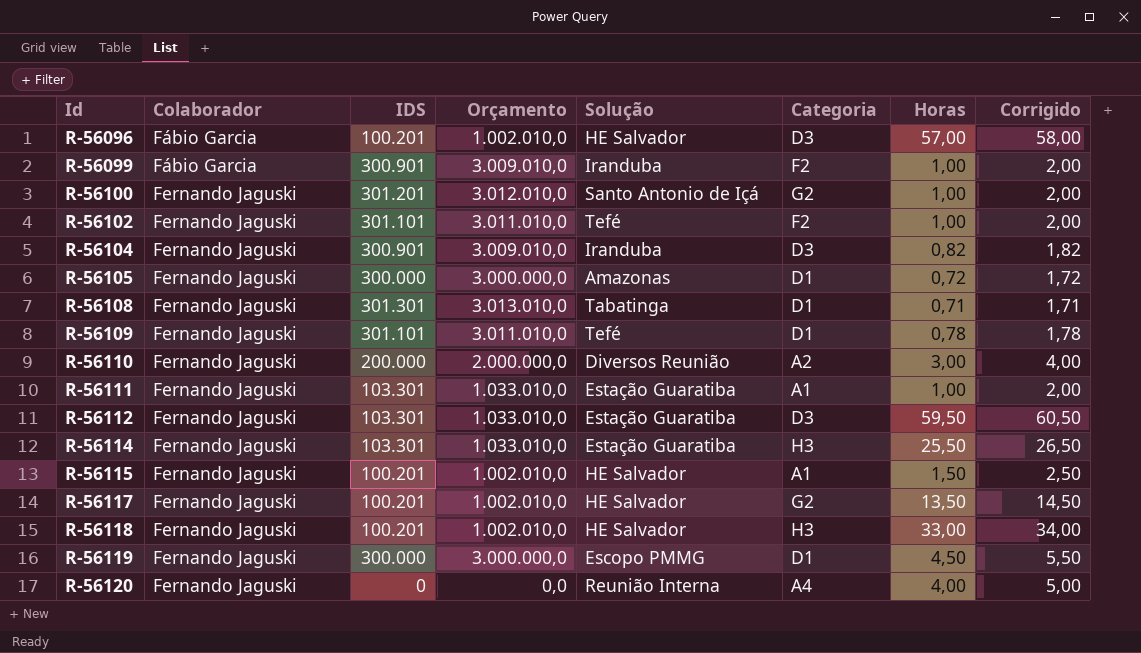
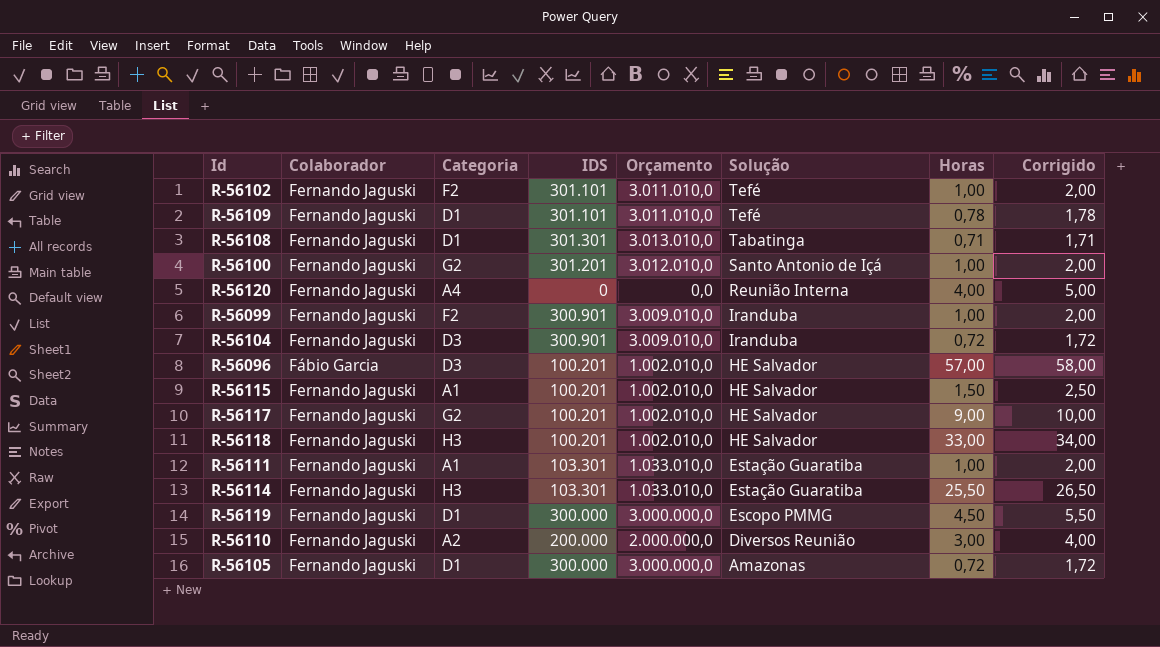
row order: Id ascending -> Solução descending
column Categoria | position: 6 -> 3
row R-56112: Fernando Jaguski | 103.301 | 1.033.010,0 | Estação Guaratiba | D3 | 59,50 | 60,50 -> none
R-56099 | Colaborador: Fábio Garcia -> Fernando Jaguski
R-56104 | Horas: 0,82 -> 0,72
R-56104 | Corrigido: 1,82 -> 1,72
R-56117 | Horas: 13,50 -> 9,00
R-56117 | Corrigido: 14,50 -> 10,00

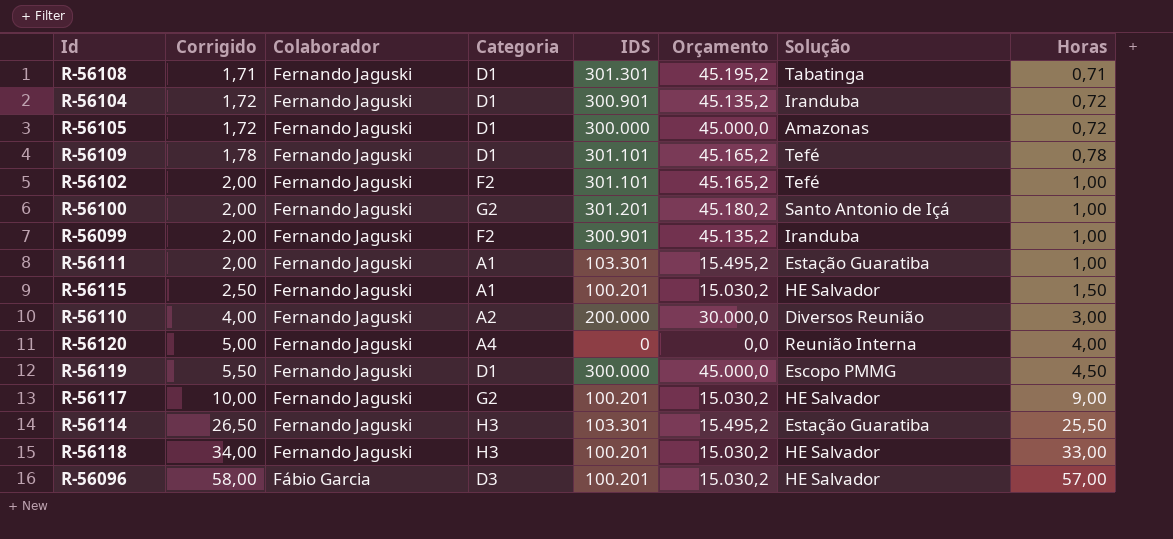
row order: Solução descending -> Corrigido ascending
column Corrigido | position: 8 -> 2
column Orçamento | formula: [IDS] * 10 -> [IDS] * 0,15
R-56104 | Categoria: D3 -> D1

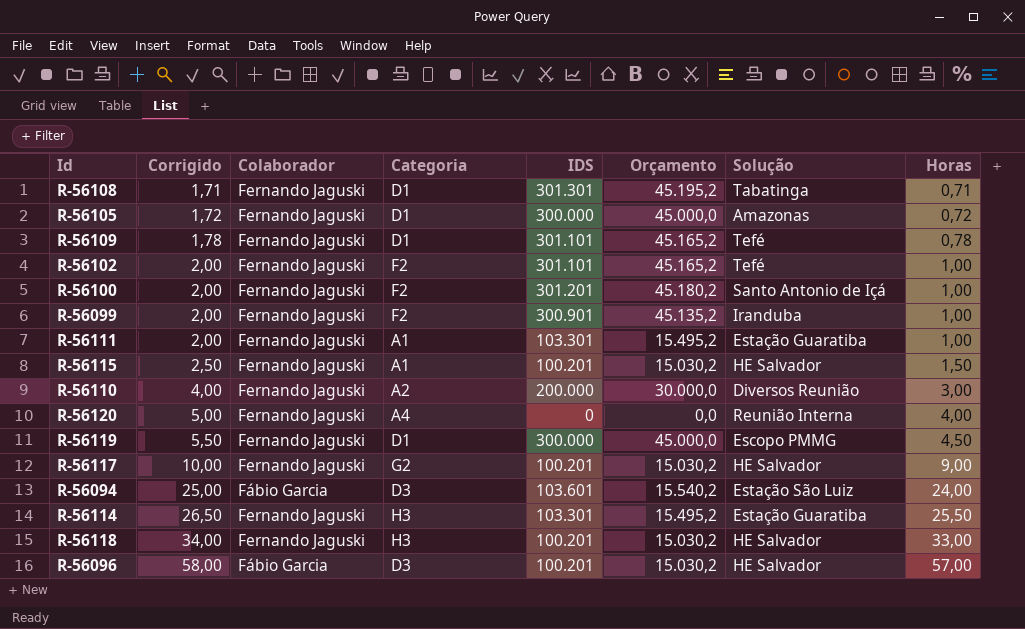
row R-56104: 1,72 | Fernando Jaguski | D1 | 300.901 | 45.135,2 | Iranduba | 0,72 -> none
R-56100 | Categoria: G2 -> F2
row R-56094: none -> 25,00 | Fábio Garcia | D3 | 103.601 | 15.540,2 | Estação São Luiz | 24,00

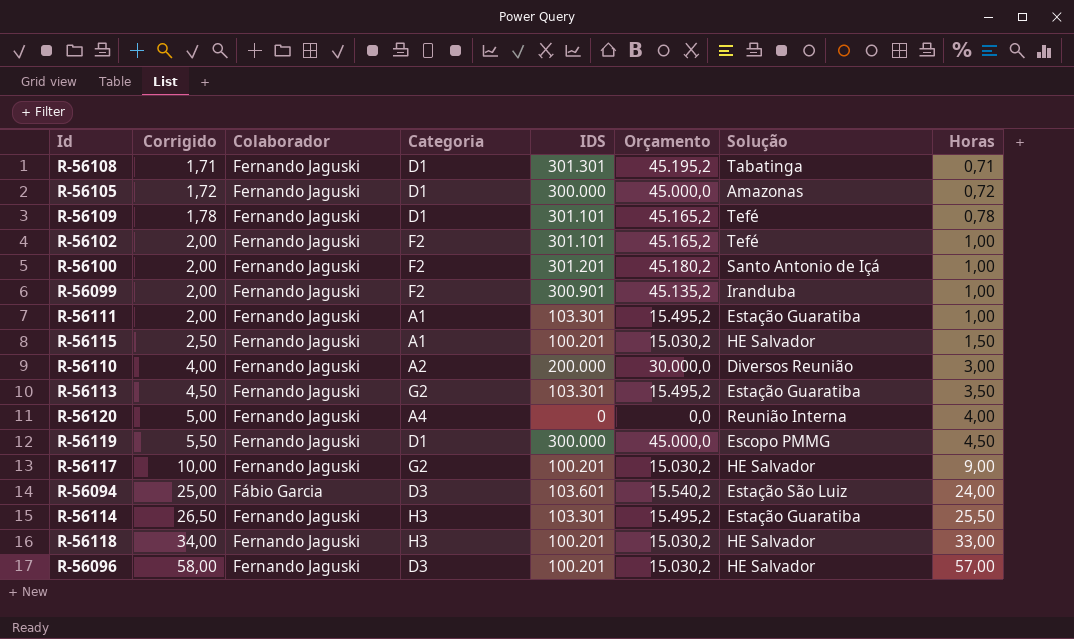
row R-56113: none -> 4,50 | Fernando Jaguski | G2 | 103.301 | 15.495,2 | Estação Guaratiba | 3,50
R-56096 | Colaborador: Fábio Garcia -> Fernando Jaguski

